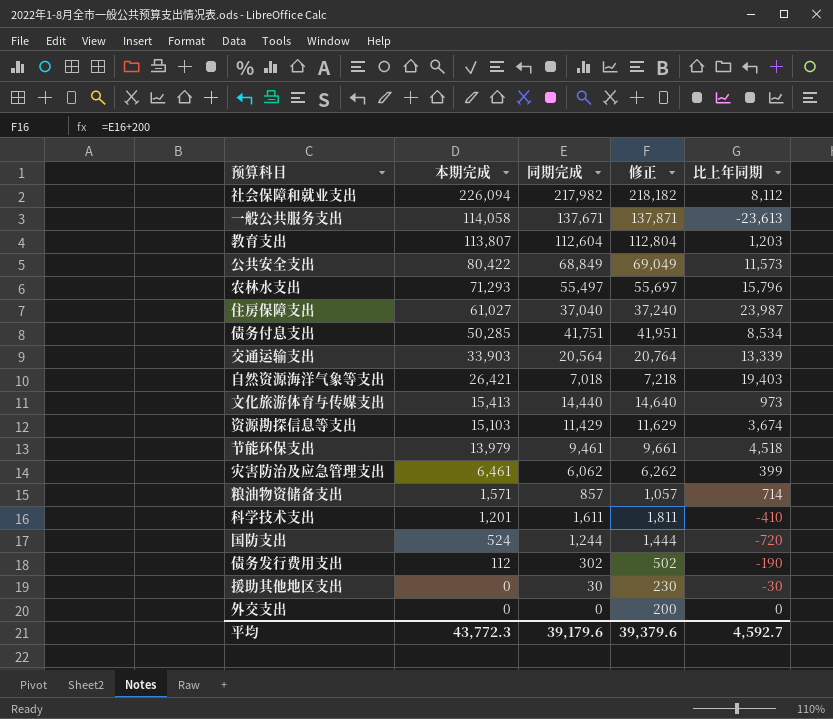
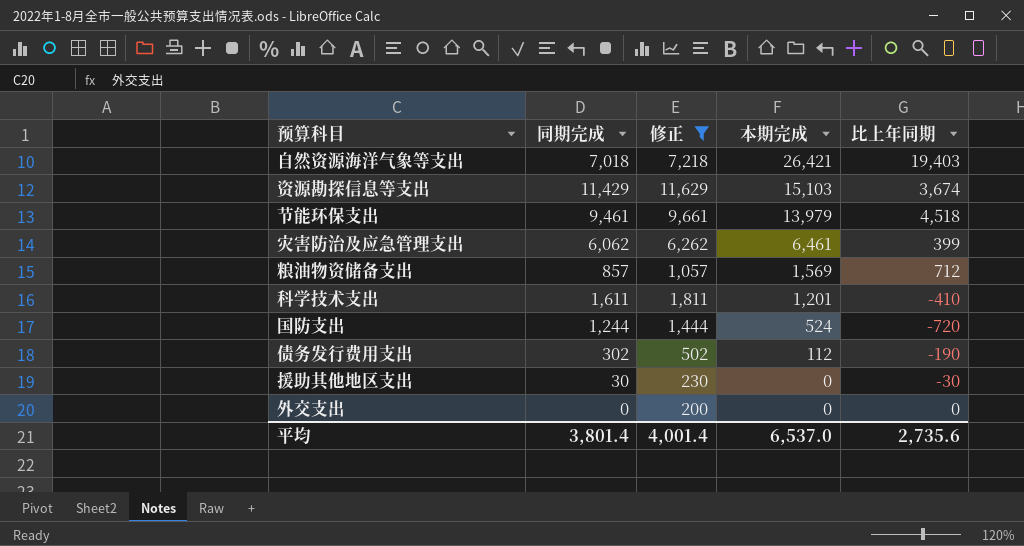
filter: none -> 修正 <= 11,629
column 本期完成 | position: 2 -> 4
粮油物资储备支出 | 本期完成: 1,571 -> 1,569
粮油物资储备支出 | 比上年同期: 714 -> 712
平均 | 同期完成: 39,179.6 -> 3,801.4
平均 | 修正: 39,379.6 -> 4,001.4
平均 | 本期完成: 43,772.3 -> 6,537.0
平均 | 比上年同期: 4,592.7 -> 2,735.6

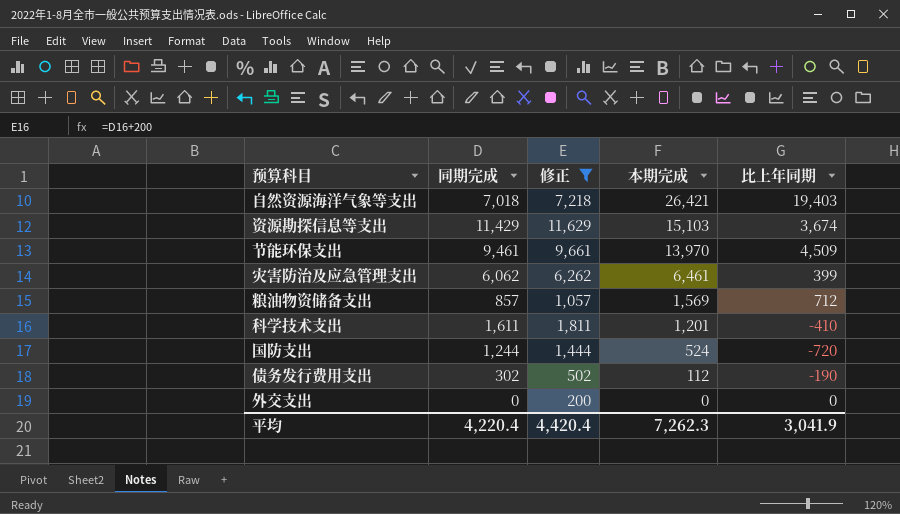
row 援助其他地区支出: 30 | 230 | 0 | -30 -> none
节能环保支出 | 本期完成: 13,979 -> 13,970
节能环保支出 | 比上年同期: 4,518 -> 4,509
平均 | 同期完成: 3,801.4 -> 4,220.4
平均 | 修正: 4,001.4 -> 4,420.4
平均 | 本期完成: 6,537.0 -> 7,262.3
平均 | 比上年同期: 2,735.6 -> 3,041.9

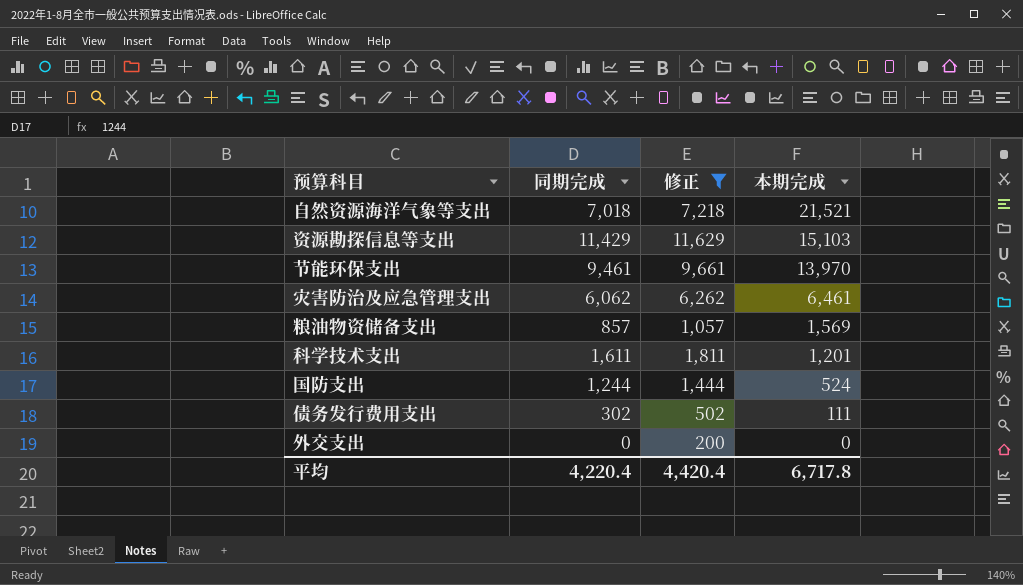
column 比上年同期 | formula: [本期完成] - [同期完成] -> none
自然资源海洋气象等支出 | 本期完成: 26,421 -> 21,521
债务发行费用支出 | 本期完成: 112 -> 111
平均 | 本期完成: 7,262.3 -> 6,717.8

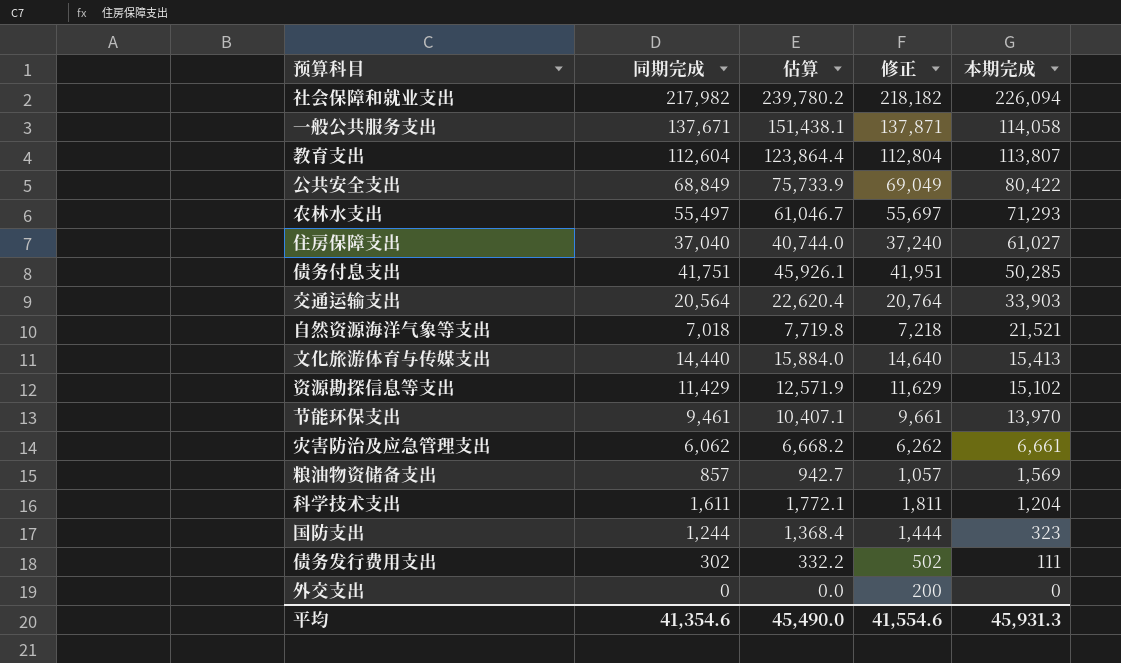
filter: 修正 <= 11,629 -> none
column 估算 | formula: none -> [同期完成] * 1.1
资源勘探信息等支出 | 本期完成: 15,103 -> 15,102
灾害防治及应急管理支出 | 本期完成: 6,461 -> 6,661
科学技术支出 | 本期完成: 1,201 -> 1,204
国防支出 | 本期完成: 524 -> 323
平均 | 同期完成: 4,220.4 -> 41,354.6
平均 | 修正: 4,420.4 -> 41,554.6
平均 | 本期完成: 6,717.8 -> 45,931.3

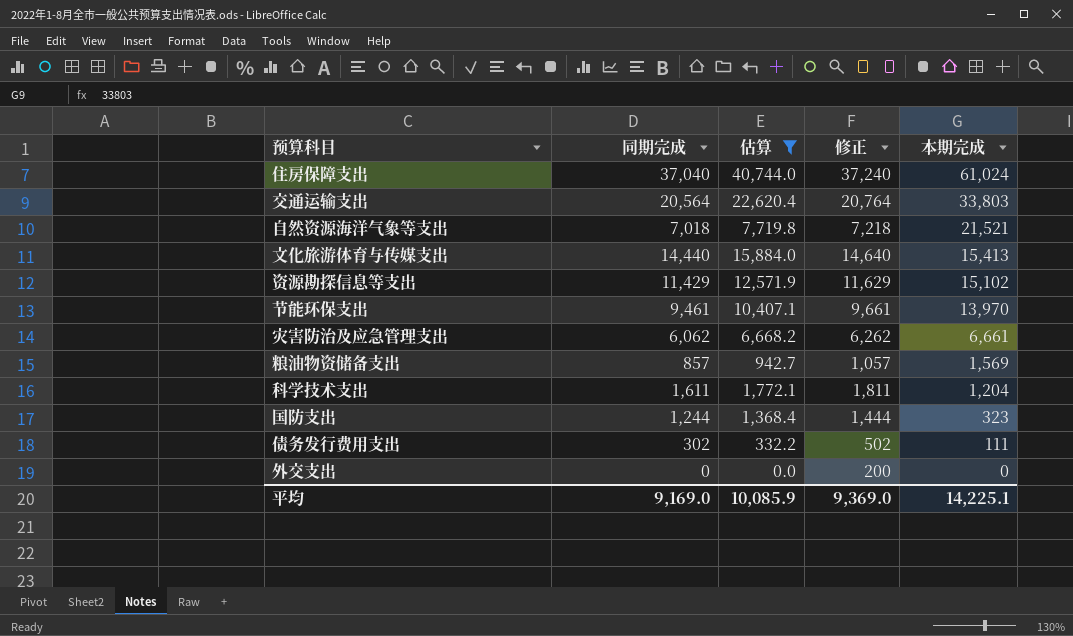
filter: none -> 估算 <= 40,744.0
住房保障支出 | 本期完成: 61,027 -> 61,024
交通运输支出 | 本期完成: 33,903 -> 33,803
平均 | 同期完成: 41,354.6 -> 9,169.0
平均 | 估算: 45,490.0 -> 10,085.9
平均 | 修正: 41,554.6 -> 9,369.0
平均 | 本期完成: 45,931.3 -> 14,225.1

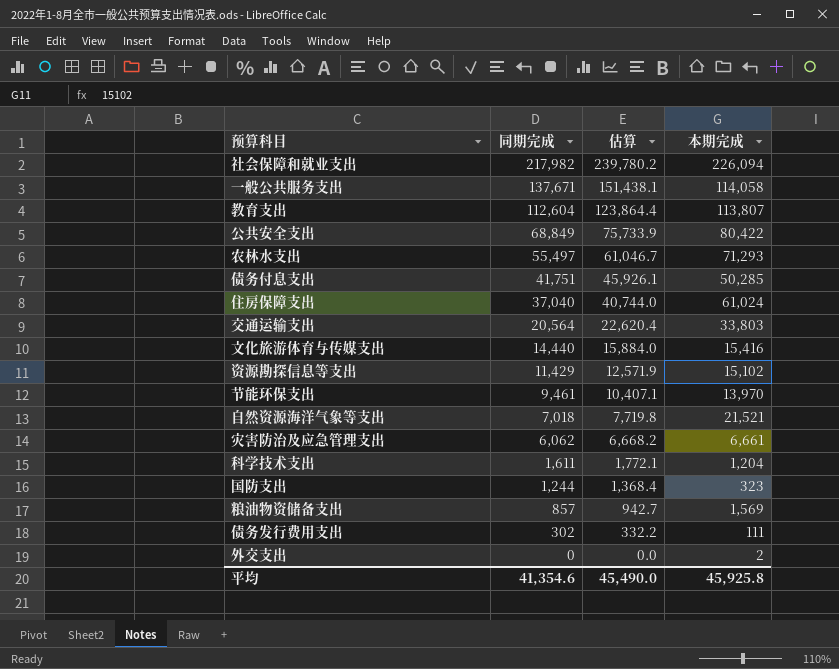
filter: 估算 <= 40,744.0 -> none
row order: 本期完成 descending -> 同期完成 descending
column 修正 | formula: [同期完成] + 200 -> none
文化旅游体育与传媒支出 | 本期完成: 15,413 -> 15,416
外交支出 | 本期完成: 0 -> 2
平均 | 同期完成: 9,169.0 -> 41,354.6
平均 | 估算: 10,085.9 -> 45,490.0
平均 | 本期完成: 14,225.1 -> 45,925.8

